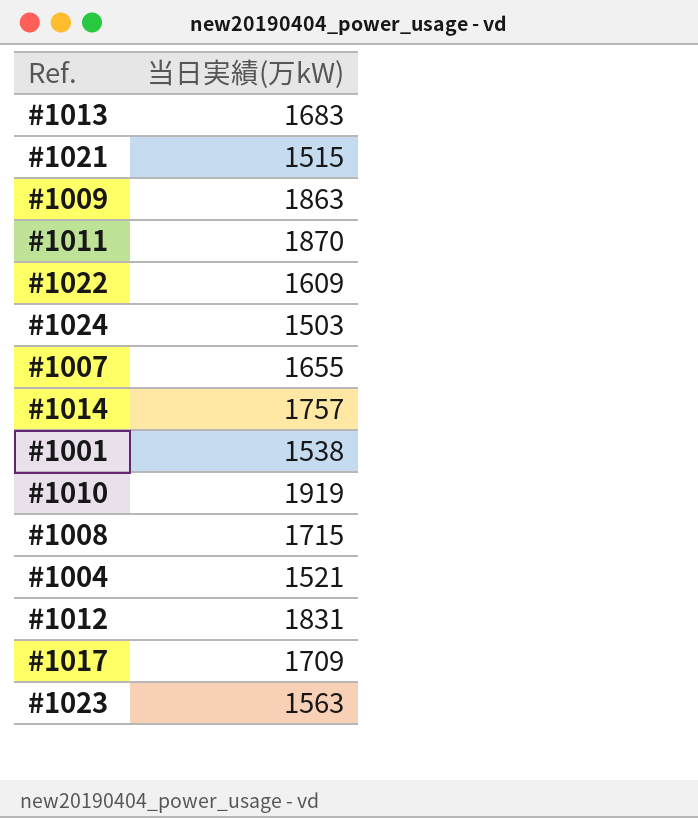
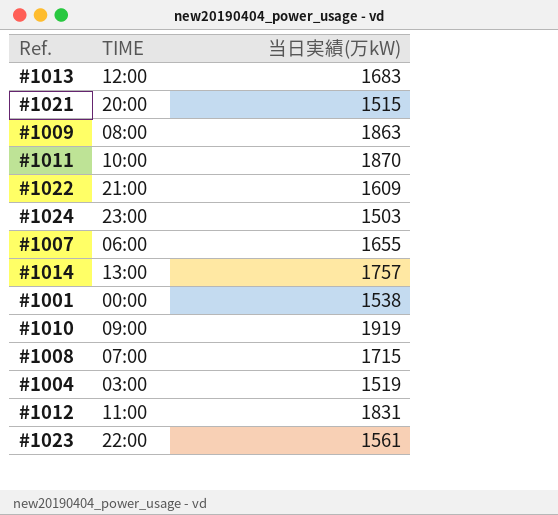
column TIME | position: none -> 2
row #1017: 1709 -> none
#1004 | 当日実績(万kW): 1521 -> 1519
#1023 | 当日実績(万kW): 1563 -> 1561

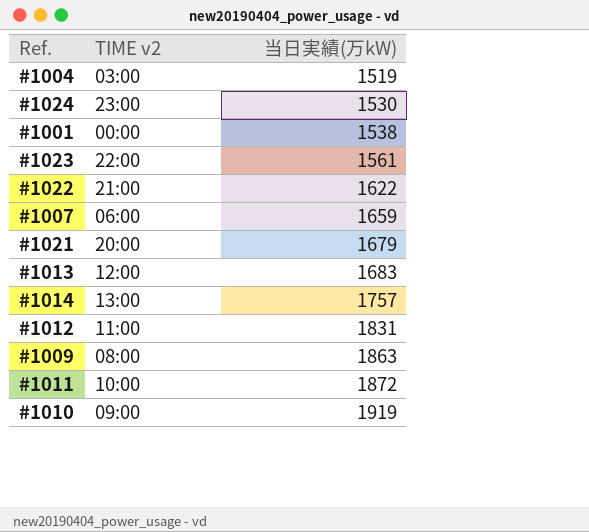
row order: none -> 当日実績(万kW) ascending
column name: TIME -> TIME v2
row #1008: 07:00 | 1715 -> none
#1024 | 当日実績(万kW): 1503 -> 1530
#1022 | 当日実績(万kW): 1609 -> 1622
#1007 | 当日実績(万kW): 1655 -> 1659
#1021 | 当日実績(万kW): 1515 -> 1679
#1011 | 当日実績(万kW): 1870 -> 1872

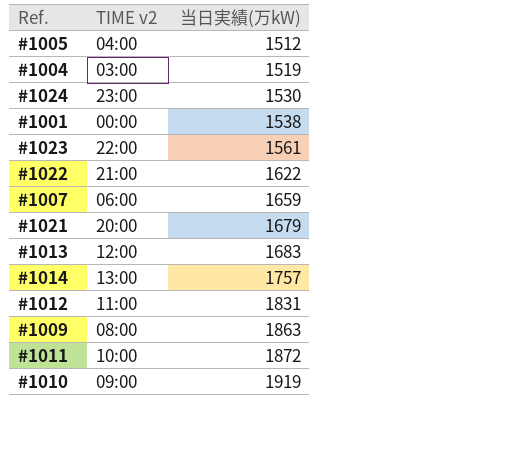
row #1005: none -> 04:00 | 1512

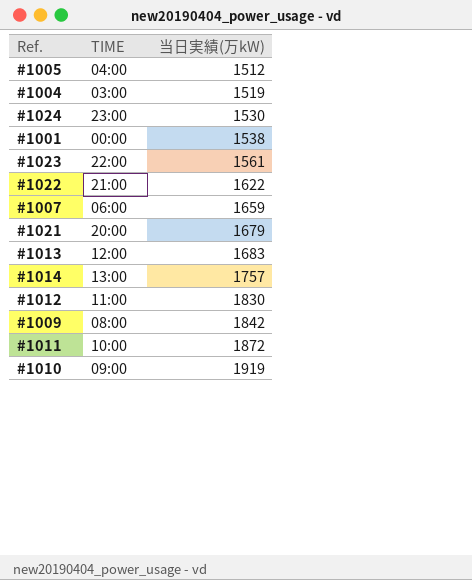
column name: TIME v2 -> TIME
#1012 | 当日実績(万kW): 1831 -> 1830
#1009 | 当日実績(万kW): 1863 -> 1842

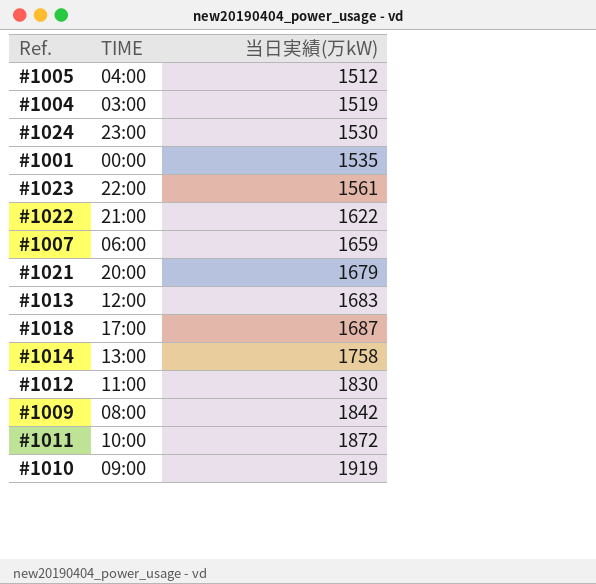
#1001 | 当日実績(万kW): 1538 -> 1535
row #1018: none -> 17:00 | 1687
#1014 | 当日実績(万kW): 1757 -> 1758

